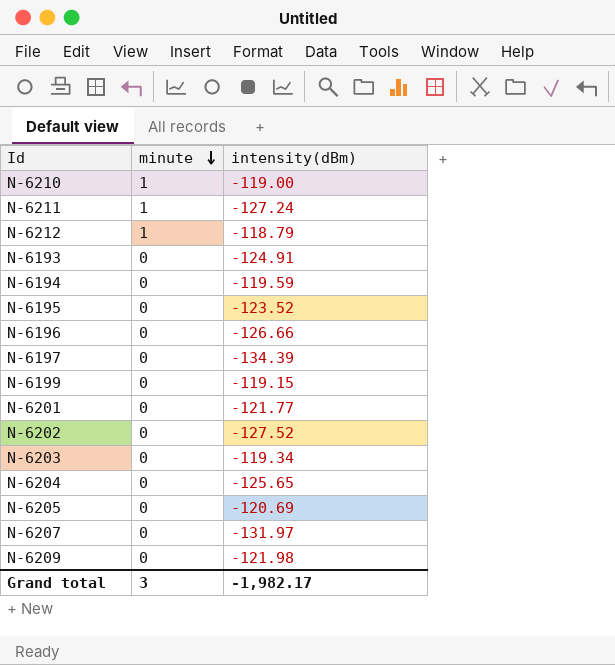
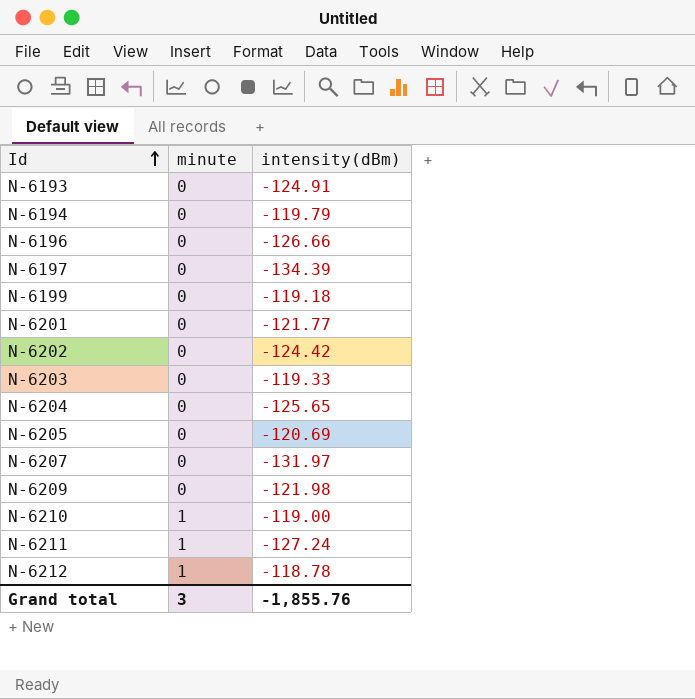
row order: minute descending -> Id ascending
row N-6195: 0 | -123.52 -> none
N-6194 | intensity(dBm): -119.59 -> -119.79
N-6199 | intensity(dBm): -119.15 -> -119.18
N-6202 | intensity(dBm): -127.52 -> -124.42
N-6203 | intensity(dBm): -119.34 -> -119.33
N-6212 | intensity(dBm): -118.79 -> -118.78
Grand total | intensity(dBm): -1,982.17 -> -1,855.76

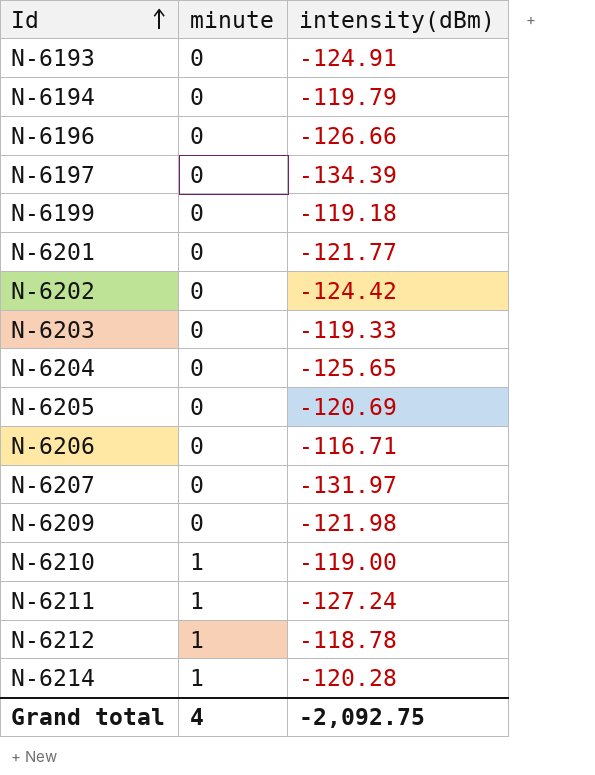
row N-6206: none -> 0 | -116.71
row N-6214: none -> 1 | -120.28
Grand total | minute: 3 -> 4
Grand total | intensity(dBm): -1,855.76 -> -2,092.75

